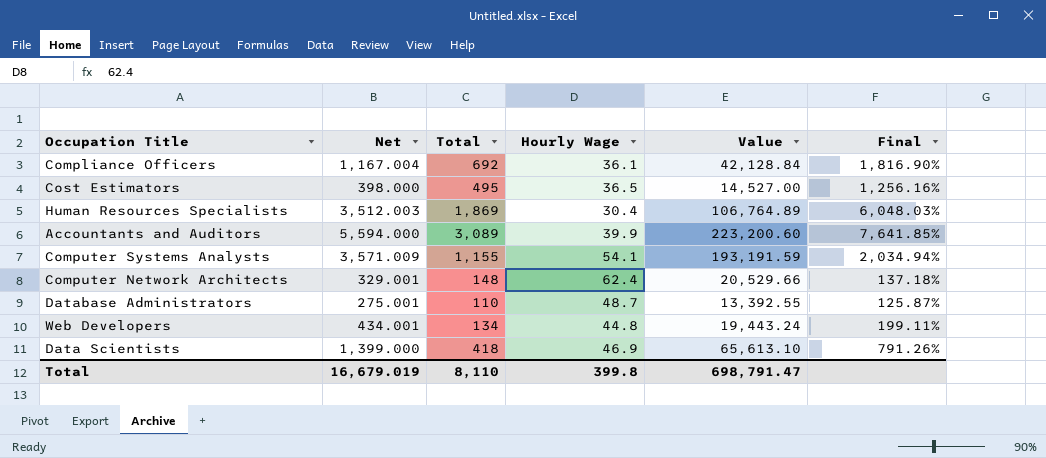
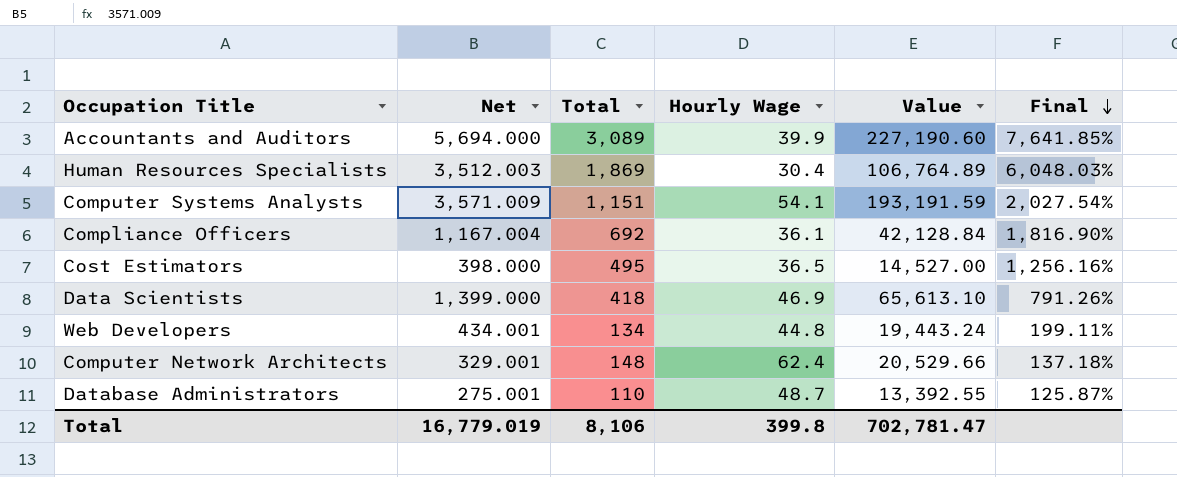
row order: none -> Final descending
Accountants and Auditors | Net: 5,594.000 -> 5,694.000
Accountants and Auditors | Value: 223,200.60 -> 227,190.60
Computer Systems Analysts | Total: 1,155 -> 1,151
Computer Systems Analysts | Final: 2,034.94% -> 2,027.54%
Total | Net: 16,679.019 -> 16,779.019
Total | Total: 8,110 -> 8,106
Total | Value: 698,791.47 -> 702,781.47

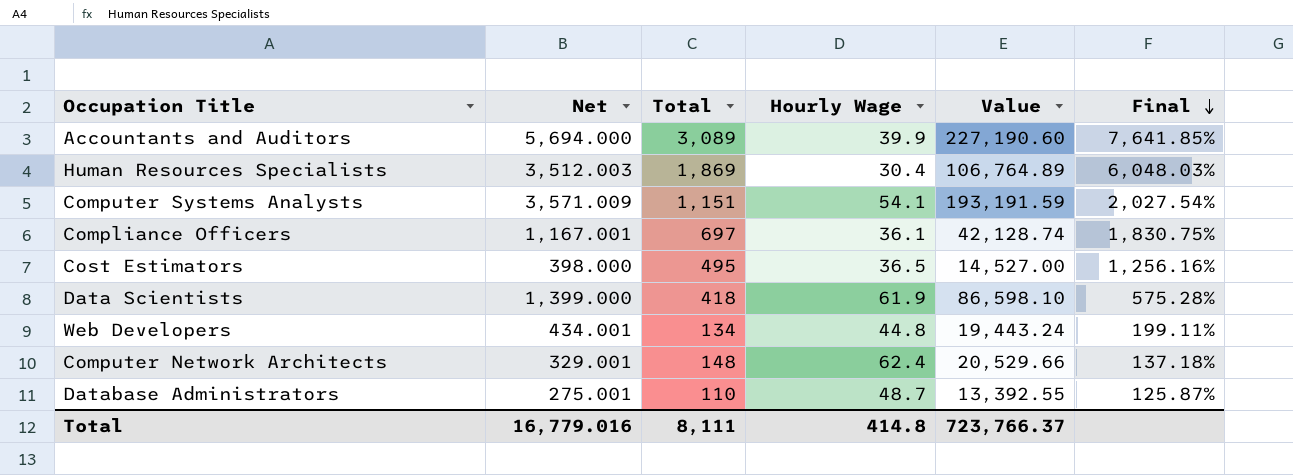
Compliance Officers | Net: 1,167.004 -> 1,167.001
Compliance Officers | Total: 692 -> 697
Compliance Officers | Value: 42,128.84 -> 42,128.74
Compliance Officers | Final: 1,816.90% -> 1,830.75%
Data Scientists | Hourly Wage: 46.9 -> 61.9
Data Scientists | Value: 65,613.10 -> 86,598.10
Data Scientists | Final: 791.26% -> 575.28%
Total | Net: 16,779.019 -> 16,779.016
Total | Total: 8,106 -> 8,111
Total | Hourly Wage: 399.8 -> 414.8
Total | Value: 702,781.47 -> 723,766.37

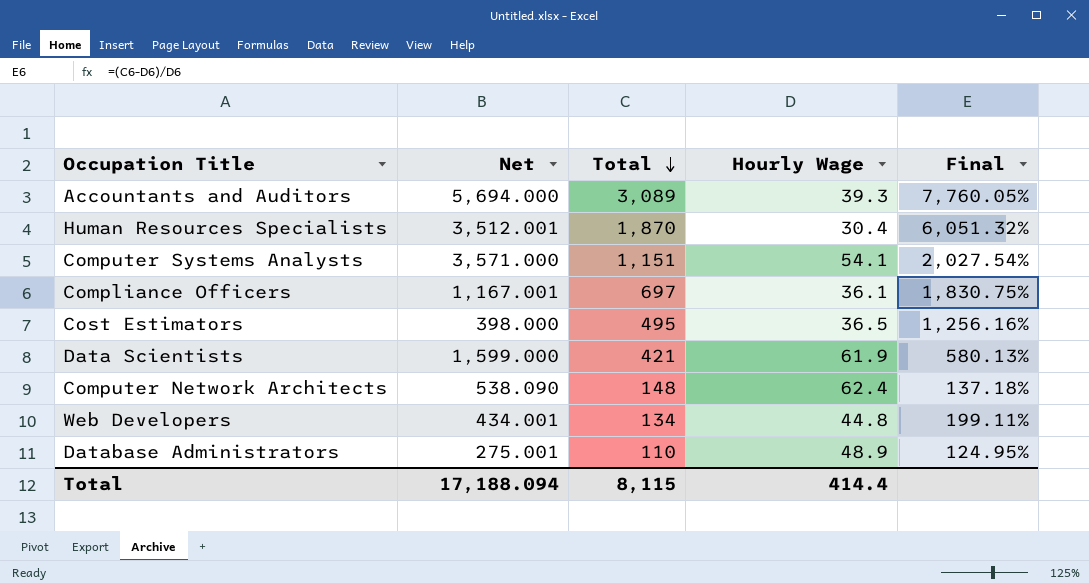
row order: Final descending -> Total descending
column Value | formula: [Net] * [Hourly Wage] -> none
Accountants and Auditors | Hourly Wage: 39.9 -> 39.3
Accountants and Auditors | Final: 7,641.85% -> 7,760.05%
Human Resources Specialists | Net: 3,512.003 -> 3,512.001
Human Resources Specialists | Total: 1,869 -> 1,870
Human Resources Specialists | Final: 6,048.03% -> 6,051.32%
Computer Systems Analysts | Net: 3,571.009 -> 3,571.000
Data Scientists | Net: 1,399.000 -> 1,599.000
Data Scientists | Total: 418 -> 421
Data Scientists | Final: 575.28% -> 580.13%
Computer Network Architects | Net: 329.001 -> 538.090
Database Administrators | Hourly Wage: 48.7 -> 48.9
Database Administrators | Final: 125.87% -> 124.95%
Total | Net: 16,779.016 -> 17,188.094
Total | Total: 8,111 -> 8,115
Total | Hourly Wage: 414.8 -> 414.4

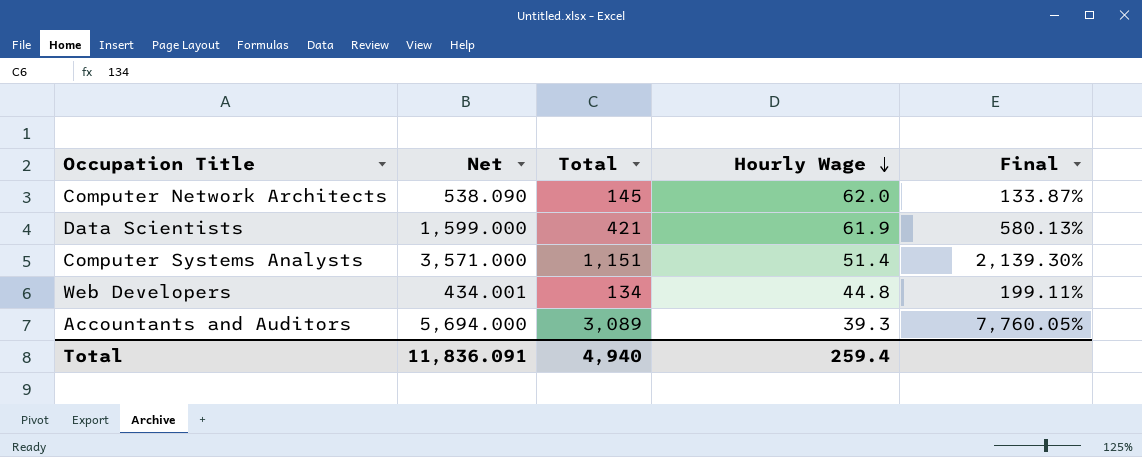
row order: Total descending -> Hourly Wage descending
row Human Resources Specialists: 3,512.001 | 1,870 | 30.4 | 6,051.32% -> none
row Compliance Officers: 1,167.001 | 697 | 36.1 | 1,830.75% -> none
row Cost Estimators: 398.000 | 495 | 36.5 | 1,256.16% -> none
row Database Administrators: 275.001 | 110 | 48.9 | 124.95% -> none
Computer Network Architects | Total: 148 -> 145
Computer Network Architects | Hourly Wage: 62.4 -> 62.0
Computer Network Architects | Final: 137.18% -> 133.87%
Computer Systems Analysts | Hourly Wage: 54.1 -> 51.4
Computer Systems Analysts | Final: 2,027.54% -> 2,139.30%
Total | Net: 17,188.094 -> 11,836.091
Total | Total: 8,115 -> 4,940
Total | Hourly Wage: 414.4 -> 259.4

